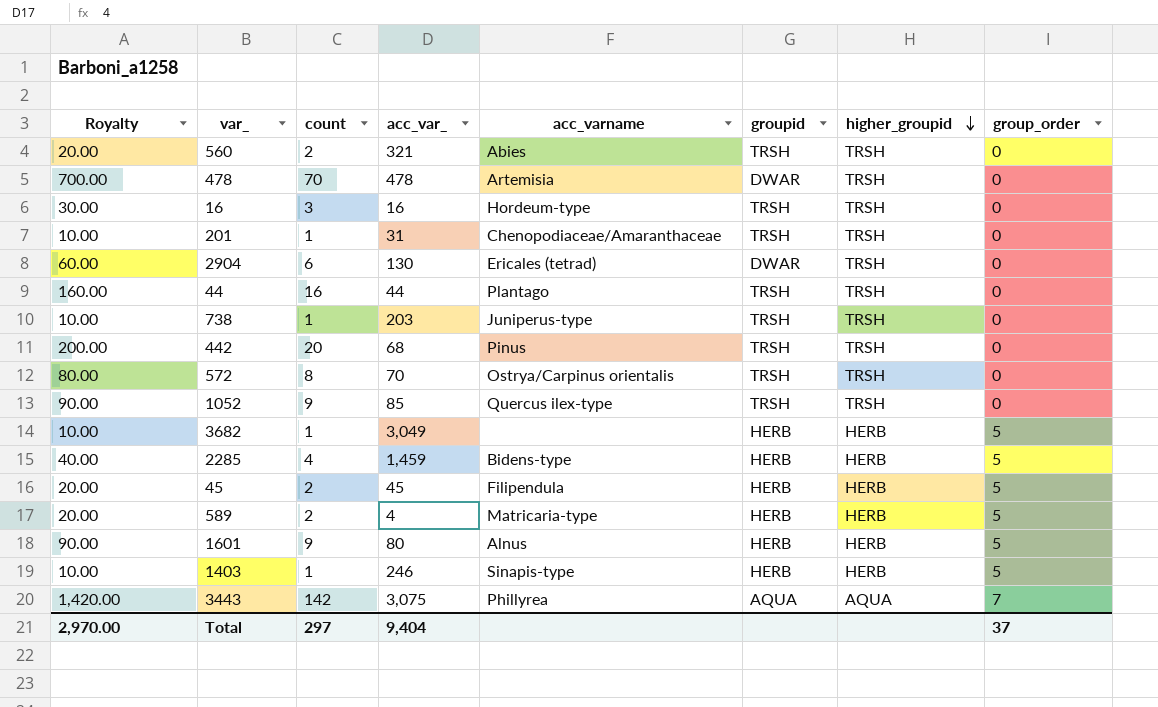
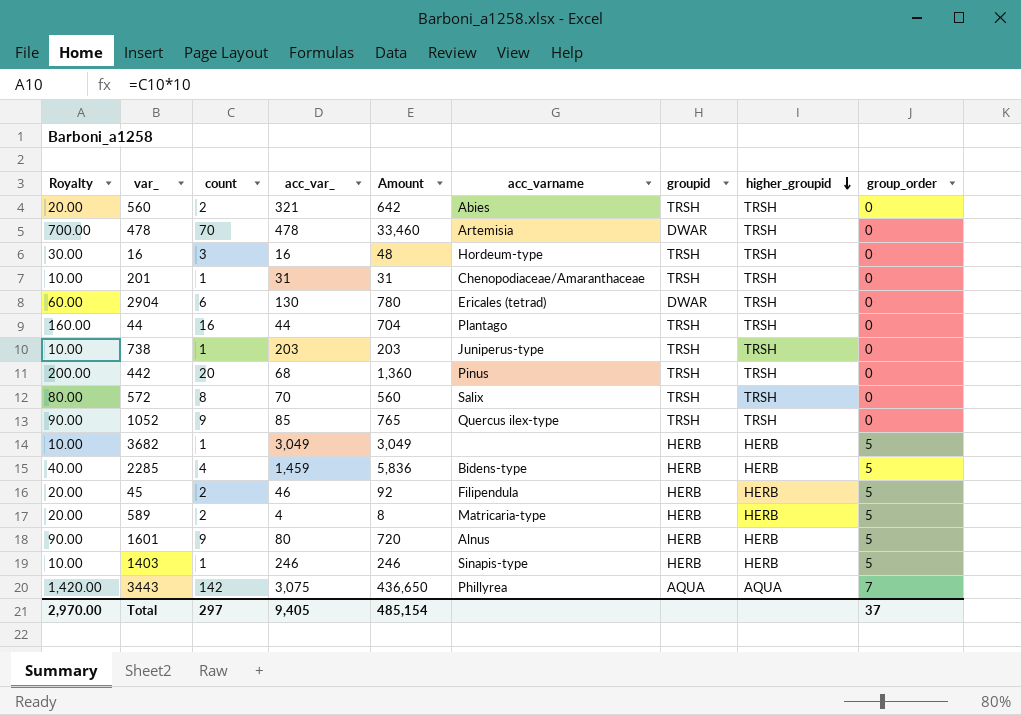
column Amount | formula: none -> [count] * [acc_var_]
572 | acc_varname: Ostrya/Carpinus orientalis -> Salix
45 | acc_var_: 45 -> 46
Total | acc_var_: 9,404 -> 9,405

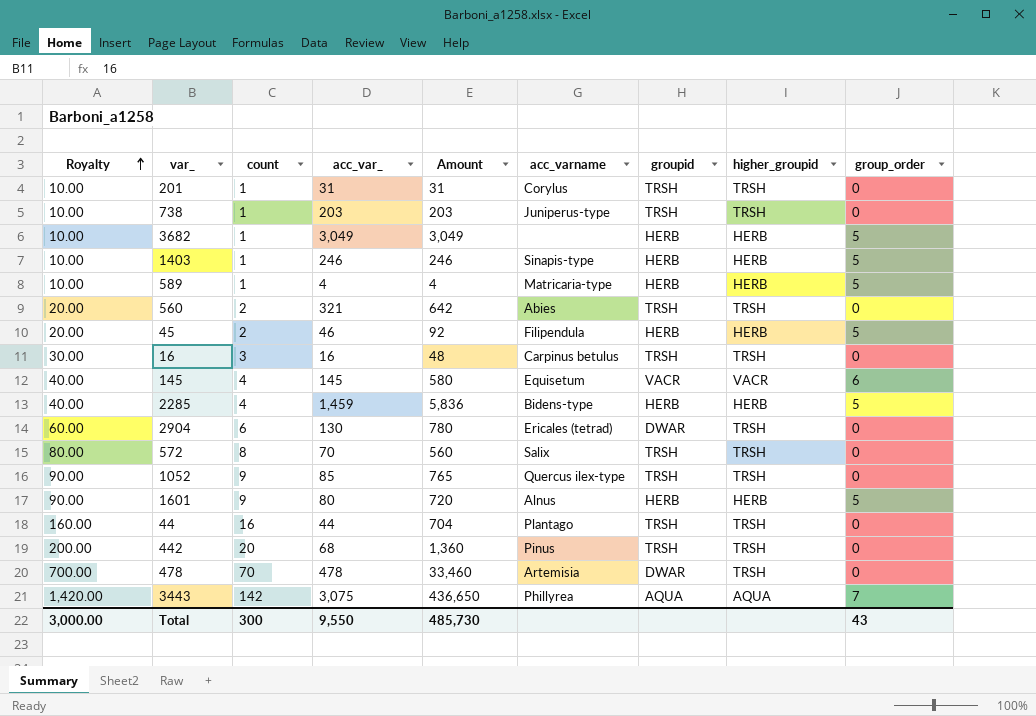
row order: higher_groupid descending -> Royalty ascending
201 | acc_varname: Chenopodiaceae/Amaranthaceae -> Corylus
589 | Royalty: 20.00 -> 10.00
589 | count: 2 -> 1
589 | Amount: 8 -> 4
16 | acc_varname: Hordeum-type -> Carpinus betulus
row 145: none -> 40.00 | 4 | 145 | 580 | Equisetum | VACR | VACR | 6
Total | Royalty: 2,970.00 -> 3,000.00
Total | count: 297 -> 300
Total | acc_var_: 9,405 -> 9,550
Total | Amount: 485,154 -> 485,730
Total | group_order: 37 -> 43

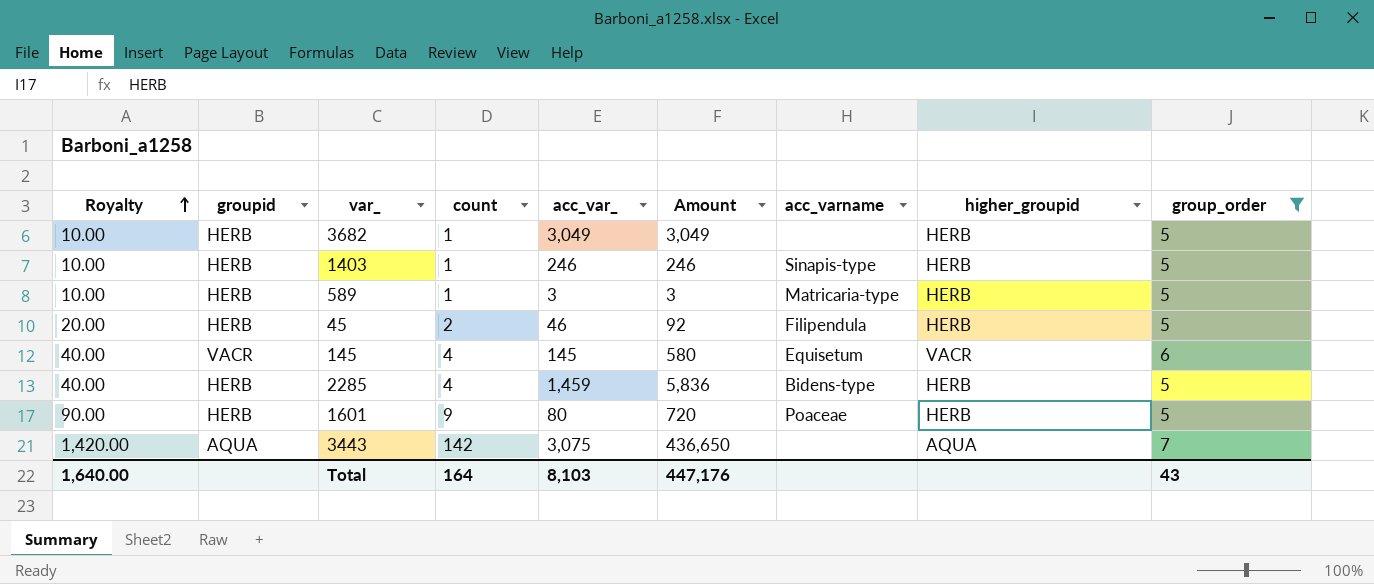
filter: none -> group_order != 0
column groupid | position: 7 -> 2
589 | acc_var_: 4 -> 3
589 | Amount: 4 -> 3
1601 | acc_varname: Alnus -> Poaceae
3443 | acc_varname: Phillyrea -> none
Total | Royalty: 3,000.00 -> 1,640.00
Total | count: 300 -> 164
Total | acc_var_: 9,550 -> 8,103
Total | Amount: 485,730 -> 447,176

